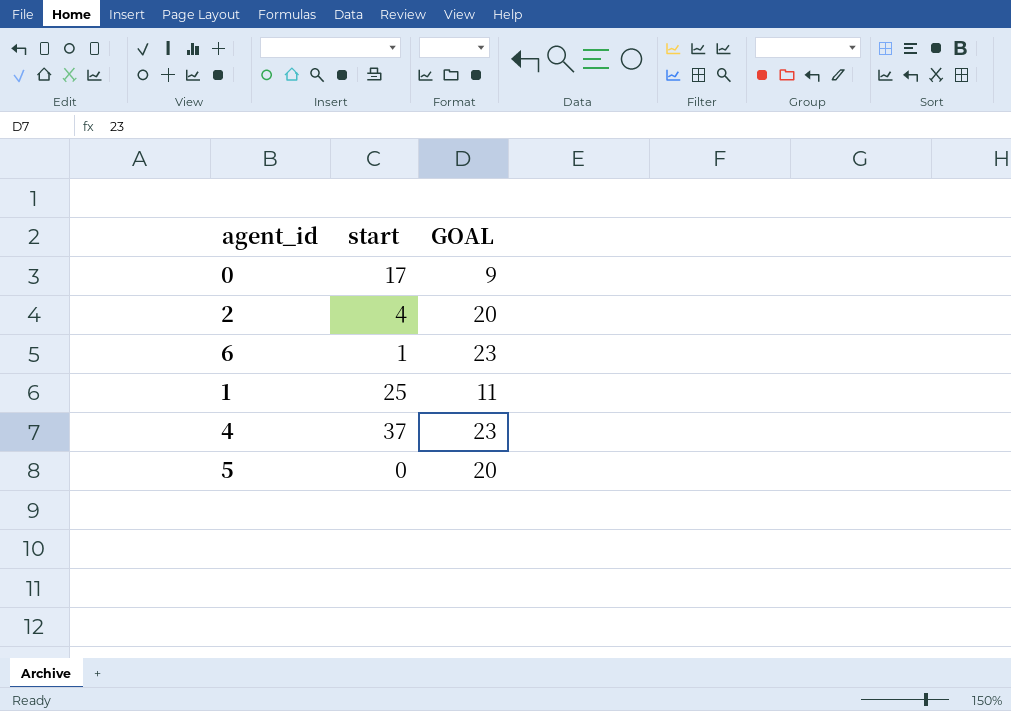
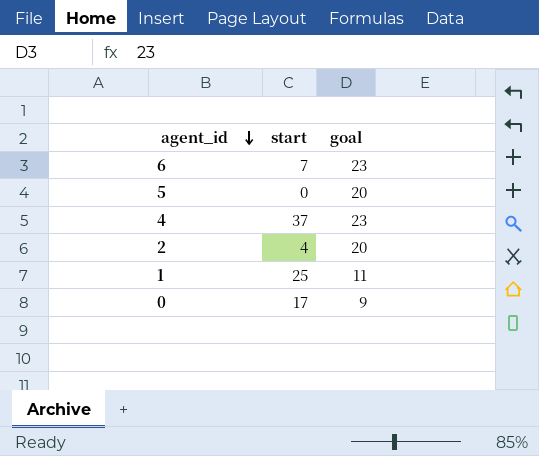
row order: none -> agent_id descending
column name: GOAL -> goal
6 | start: 1 -> 7

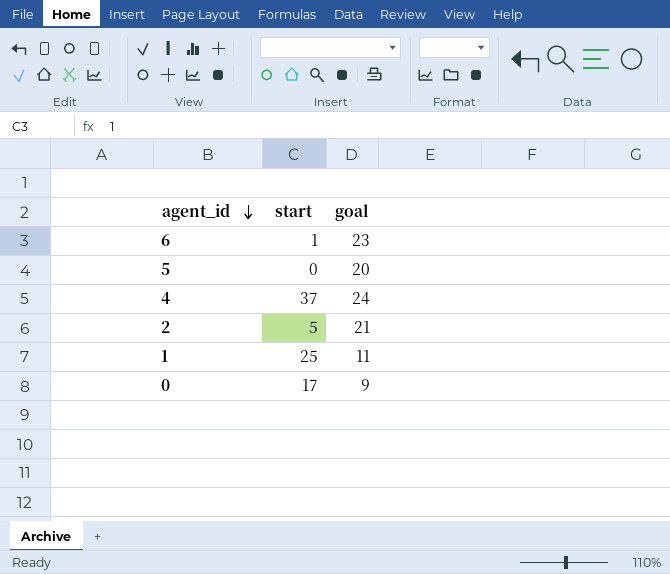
6 | start: 7 -> 1
4 | goal: 23 -> 24
2 | start: 4 -> 5
2 | goal: 20 -> 21

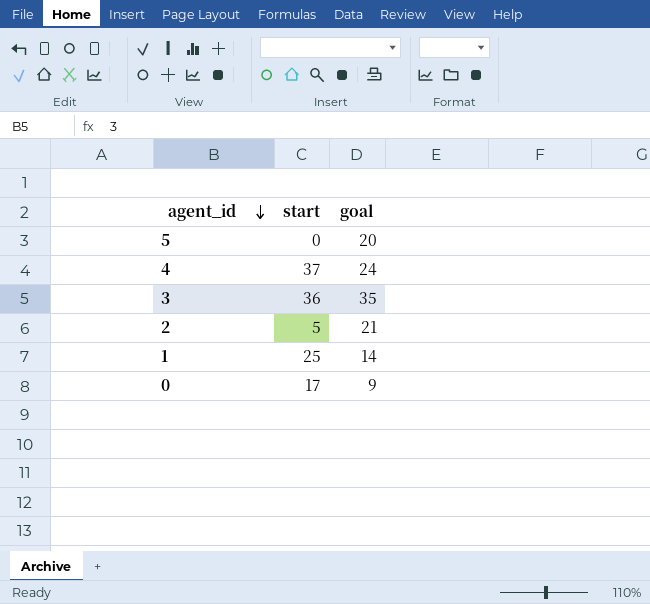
row 6: 1 | 23 -> none
row 3: none -> 36 | 35
1 | goal: 11 -> 14

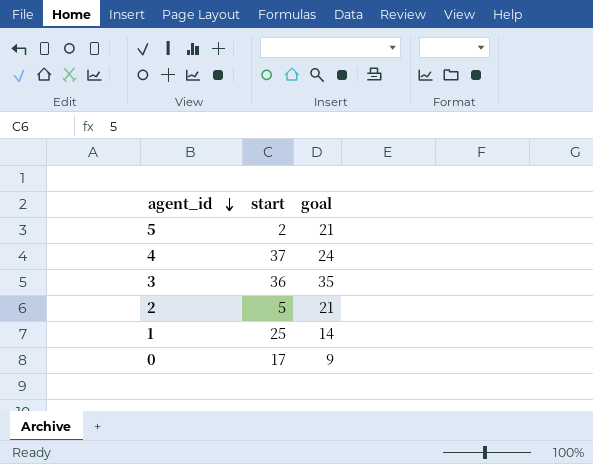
5 | start: 0 -> 2
5 | goal: 20 -> 21

